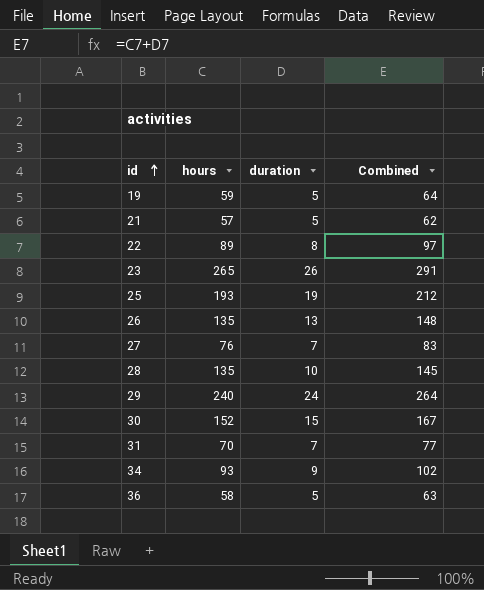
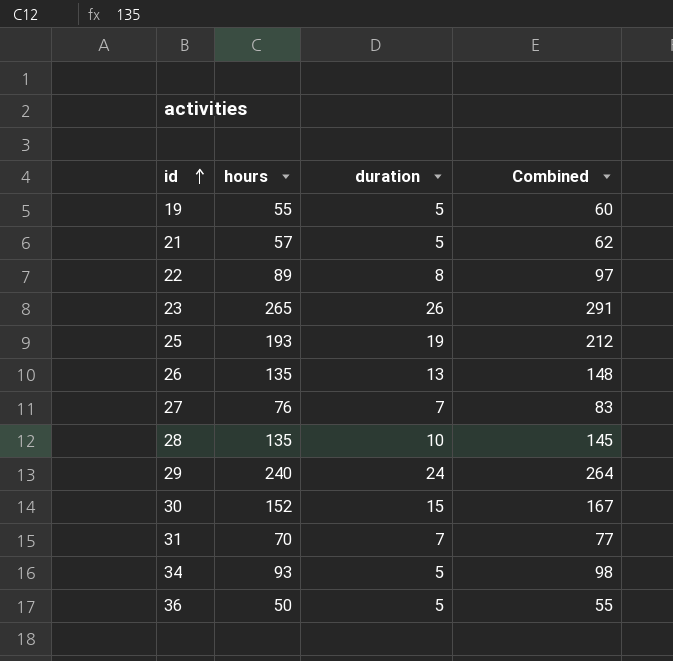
19 | hours: 59 -> 55
19 | Combined: 64 -> 60
34 | duration: 9 -> 5
34 | Combined: 102 -> 98
36 | hours: 58 -> 50
36 | Combined: 63 -> 55

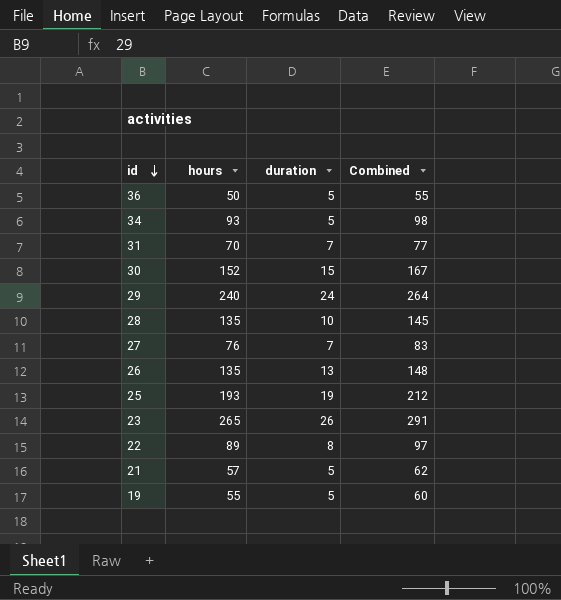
row order: id ascending -> id descending

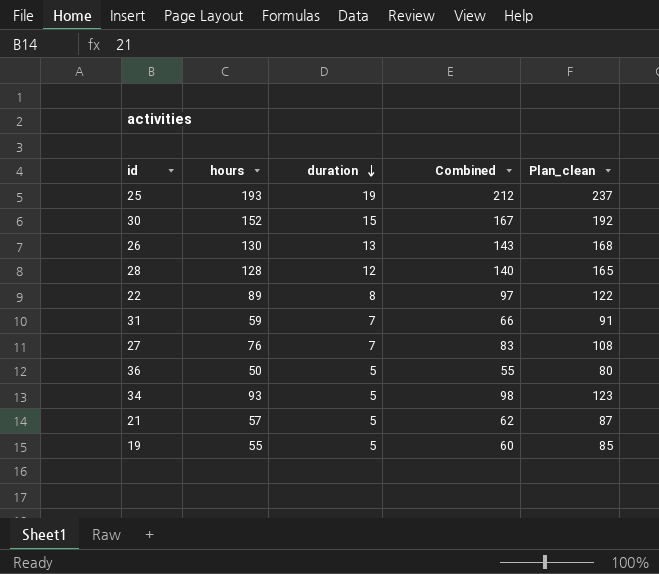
row order: id descending -> duration descending
column Plan_clean | formula: none -> [Combined] + 25
row 29: 240 | 24 | 264 -> none
row 23: 265 | 26 | 291 -> none
26 | hours: 135 -> 130
26 | Combined: 148 -> 143
28 | hours: 135 -> 128
28 | duration: 10 -> 12
28 | Combined: 145 -> 140
31 | hours: 70 -> 59
31 | Combined: 77 -> 66

